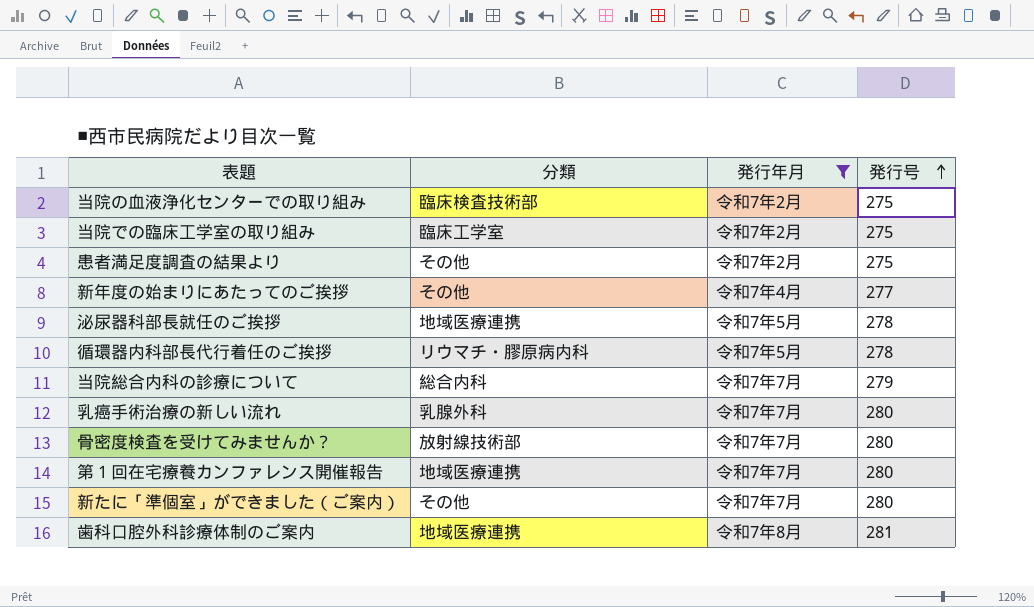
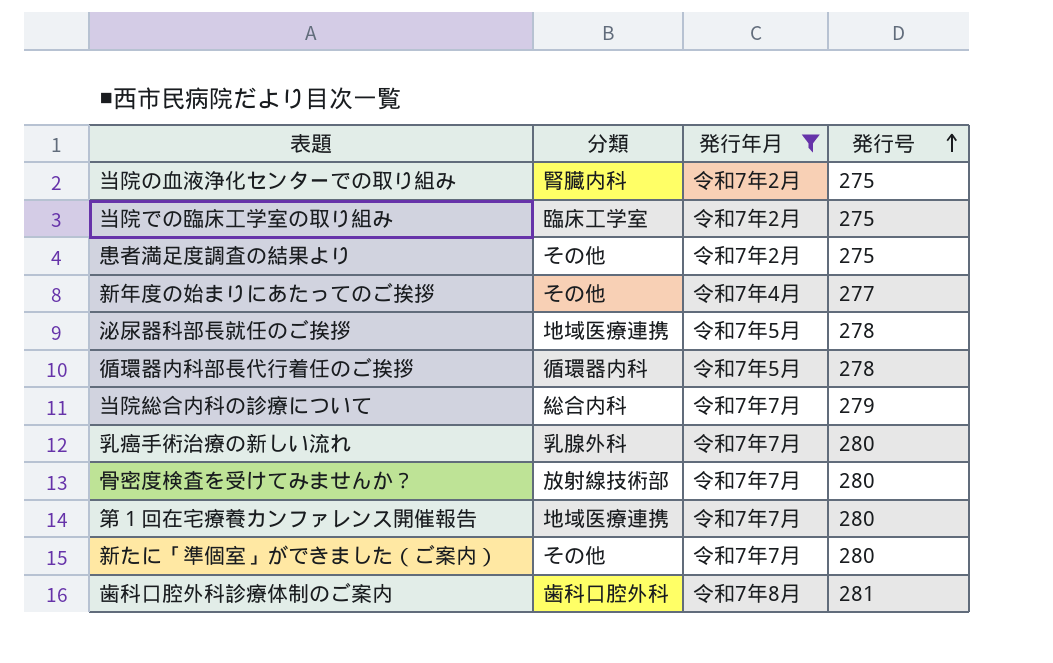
当院の血液浄化センターでの取り組み | 分類: 臨床検査技術部 -> 腎臓内科
循環器内科部長代行着任のご挨拶 | 分類: リウマチ・膠原病内科 -> 循環器内科
歯科口腔外科診療体制のご案内 | 分類: 地域医療連携 -> 歯科口腔外科

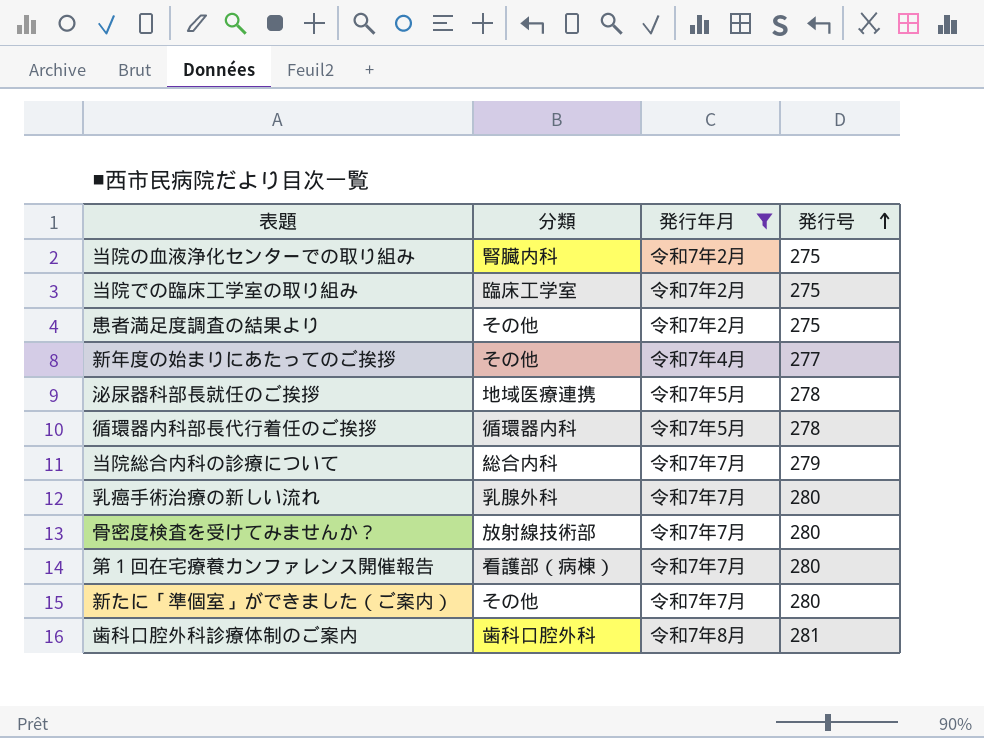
第１回在宅療養カンファレンス開催報告 | 分類: 地域医療連携 -> 看護部（病棟）

